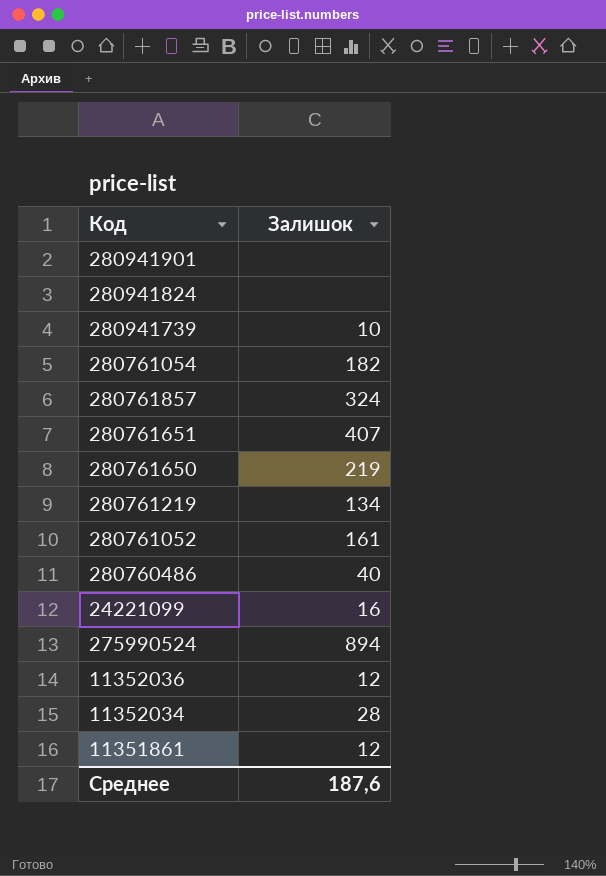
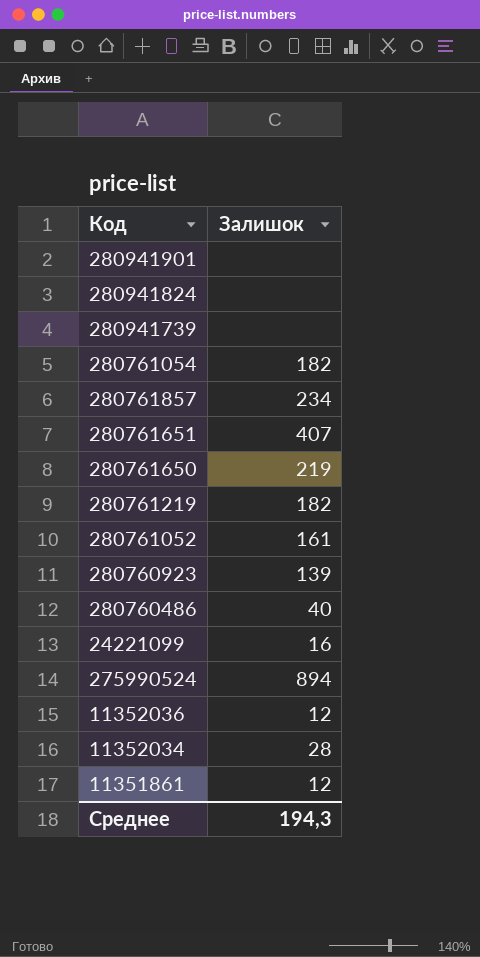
280941739 | Залишок: 10 -> none
280761857 | Залишок: 324 -> 234
280761219 | Залишок: 134 -> 182
row 280760923: none -> 139
Среднее | Залишок: 187,6 -> 194,3

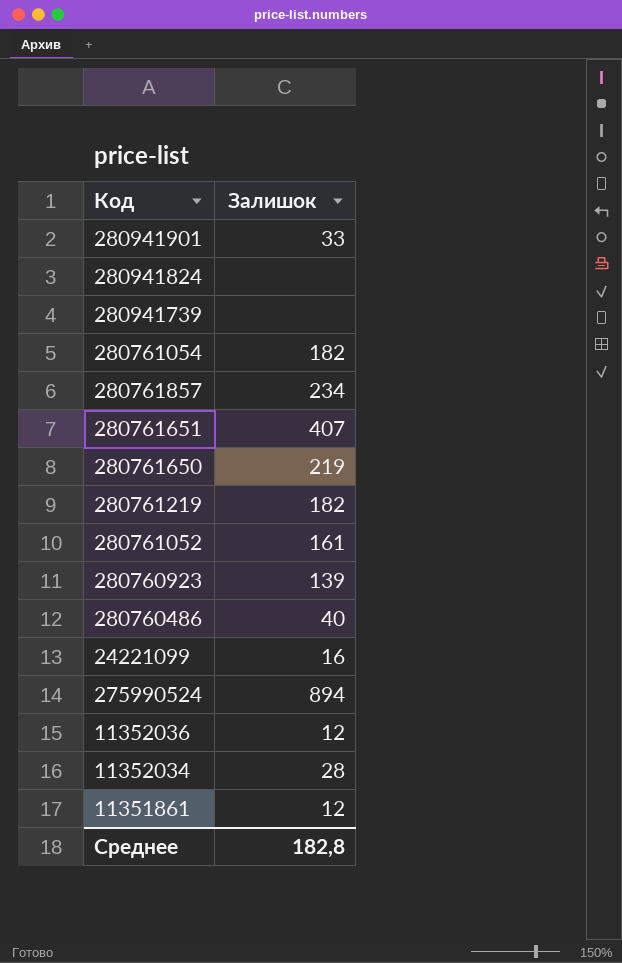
280941901 | Залишок: none -> 33
Среднее | Залишок: 194,3 -> 182,8

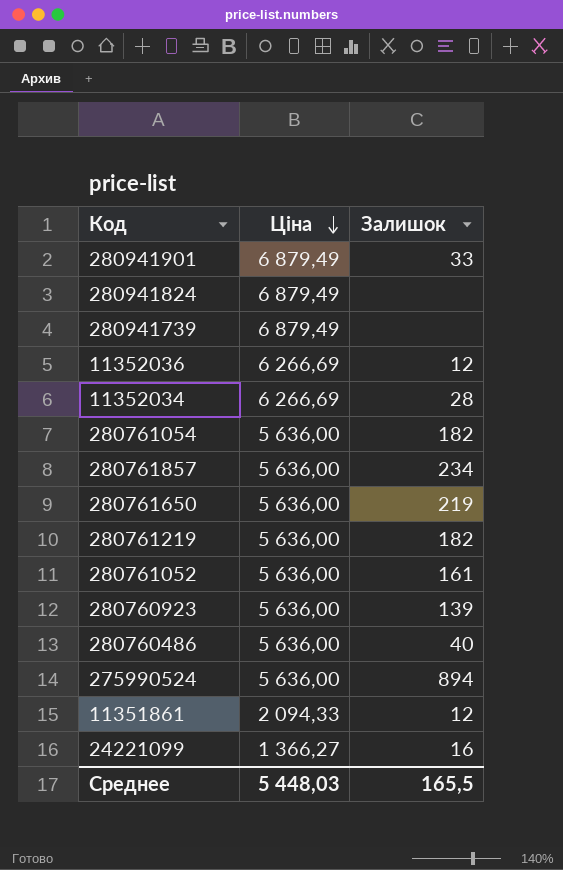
row order: none -> Ціна descending
column Ціна | position: none -> 2
row 280761651: 407 -> none
Среднее | Залишок: 182,8 -> 165,5

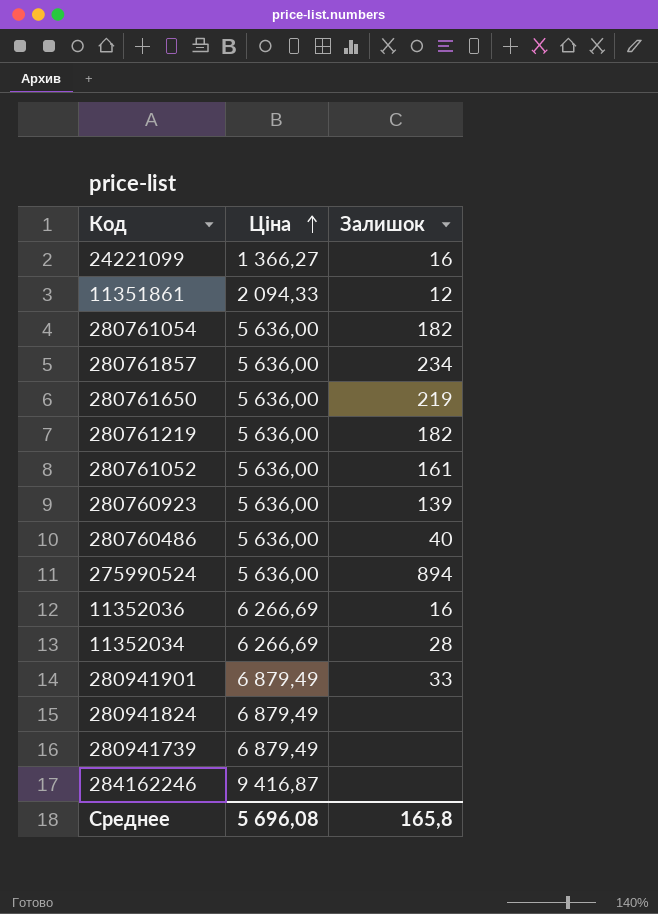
row order: Ціна descending -> Ціна ascending
11352036 | Залишок: 12 -> 16
row 284162246: none -> 9 416,87 | none
Среднее | Ціна: 5 448,03 -> 5 696,08
Среднее | Залишок: 165,5 -> 165,8

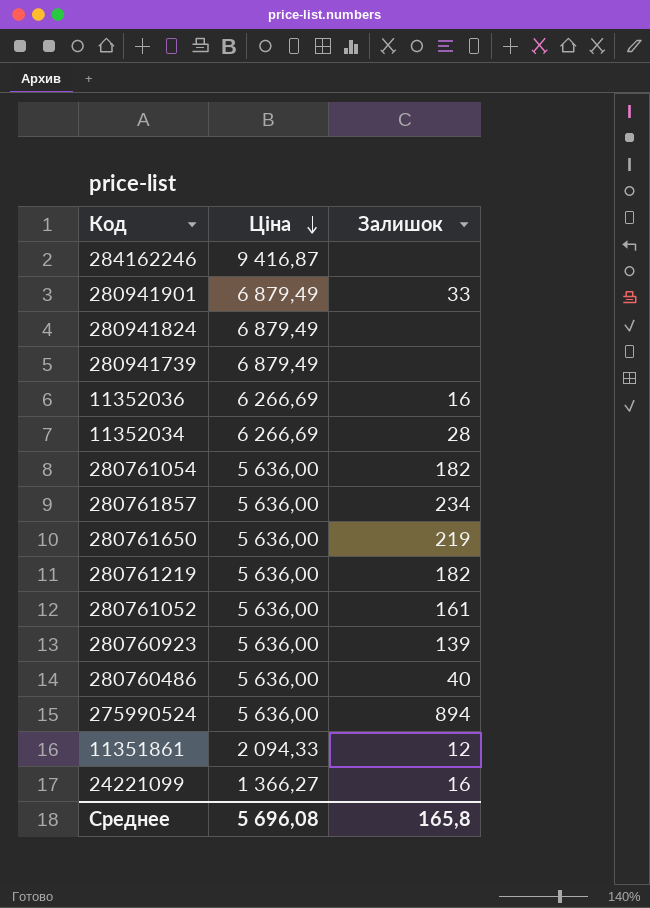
row order: Ціна ascending -> Ціна descending

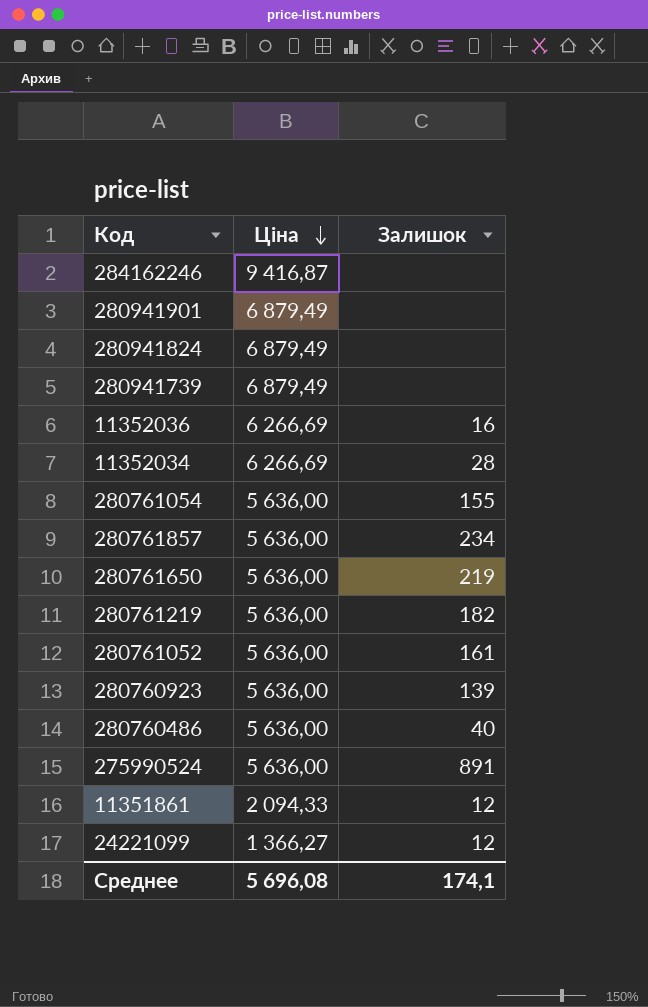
280941901 | Залишок: 33 -> none
280761054 | Залишок: 182 -> 155
275990524 | Залишок: 894 -> 891
24221099 | Залишок: 16 -> 12
Среднее | Залишок: 165,8 -> 174,1

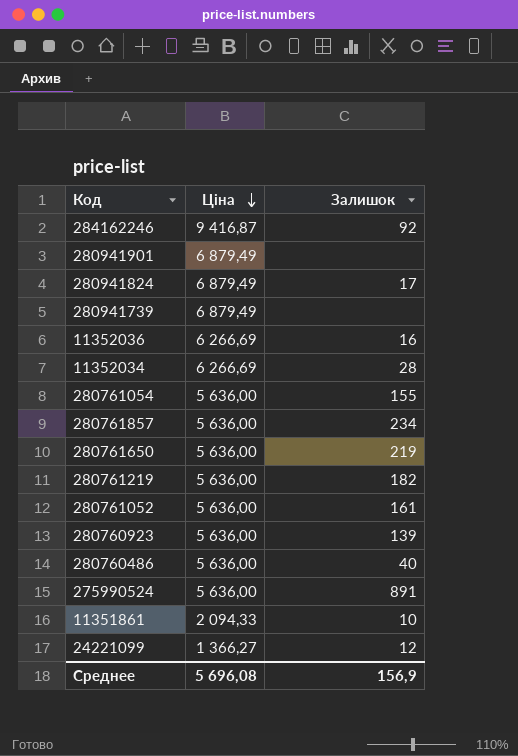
284162246 | Залишок: none -> 92
280941824 | Залишок: none -> 17
11351861 | Залишок: 12 -> 10
Среднее | Залишок: 174,1 -> 156,9

